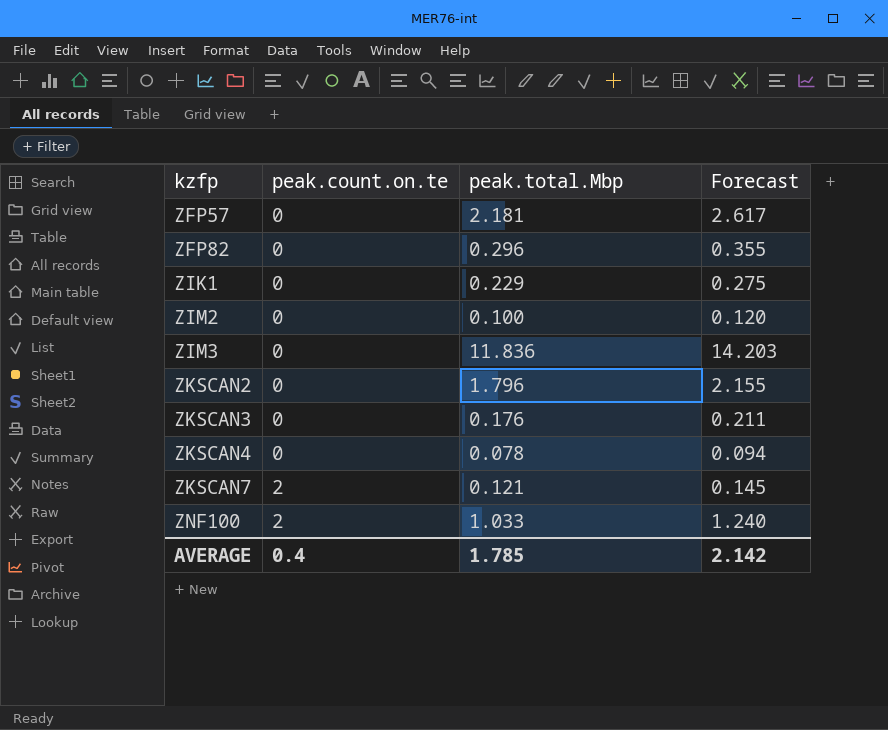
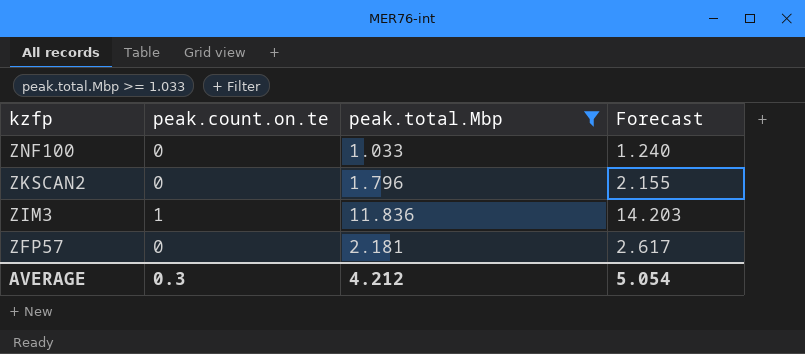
filter: none -> peak.total.Mbp >= 1.033
row order: kzfp ascending -> kzfp descending
ZNF100 | peak.count.on.te: 2 -> 0
ZIM3 | peak.count.on.te: 0 -> 1
AVERAGE | peak.count.on.te: 0.4 -> 0.3
AVERAGE | peak.total.Mbp: 1.785 -> 4.212
AVERAGE | Forecast: 2.142 -> 5.054

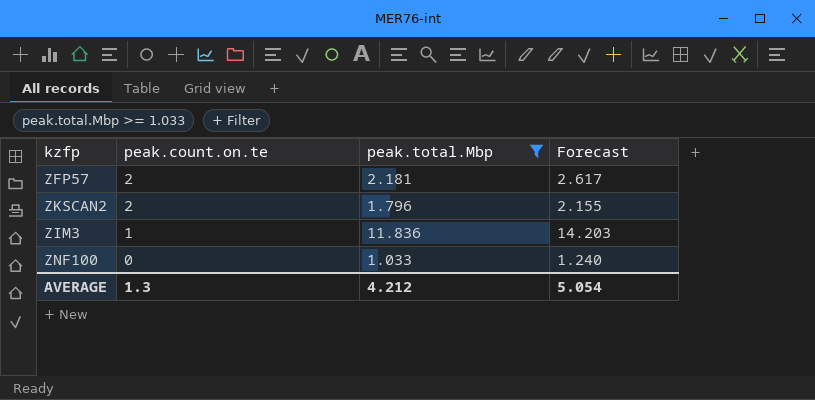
row order: kzfp descending -> peak.count.on.te descending
ZFP57 | peak.count.on.te: 0 -> 2
ZKSCAN2 | peak.count.on.te: 0 -> 2
AVERAGE | peak.count.on.te: 0.3 -> 1.3

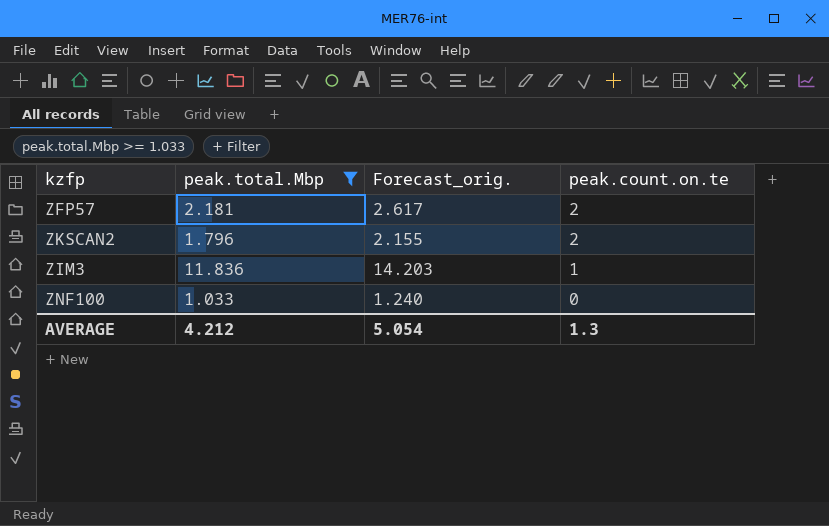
column name: Forecast -> Forecast_orig.
column peak.count.on.te | position: 2 -> 4

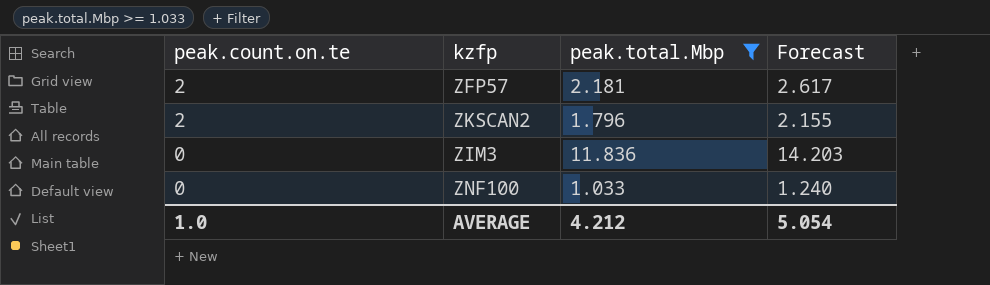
column peak.count.on.te | position: 4 -> 1
column name: Forecast_orig. -> Forecast
ZIM3 | peak.count.on.te: 1 -> 0
AVERAGE | peak.count.on.te: 1.3 -> 1.0

